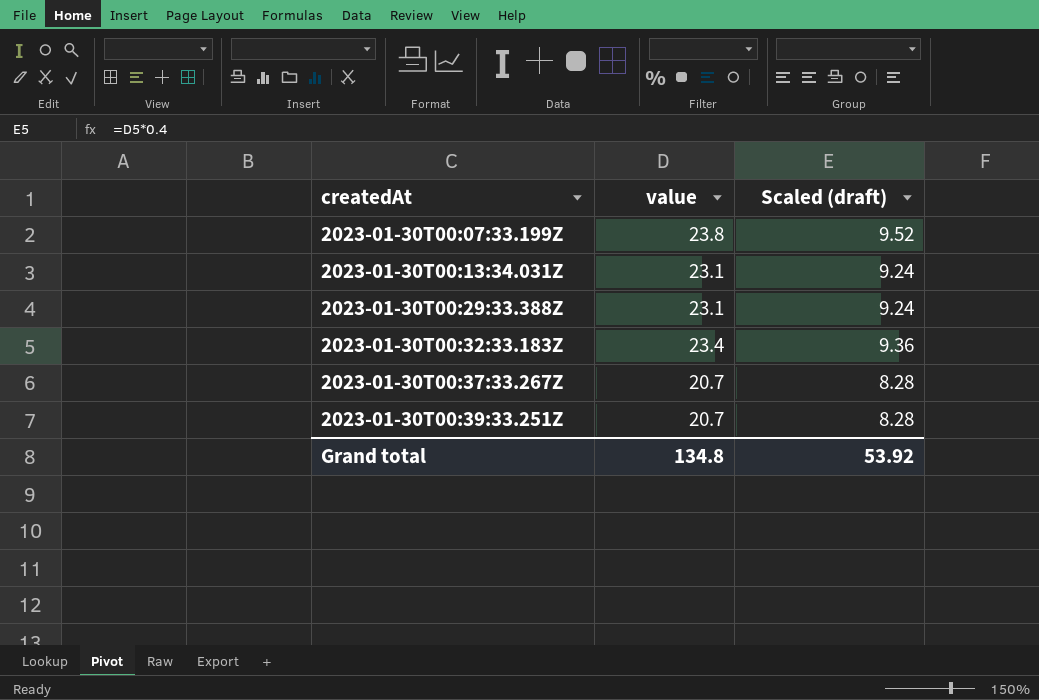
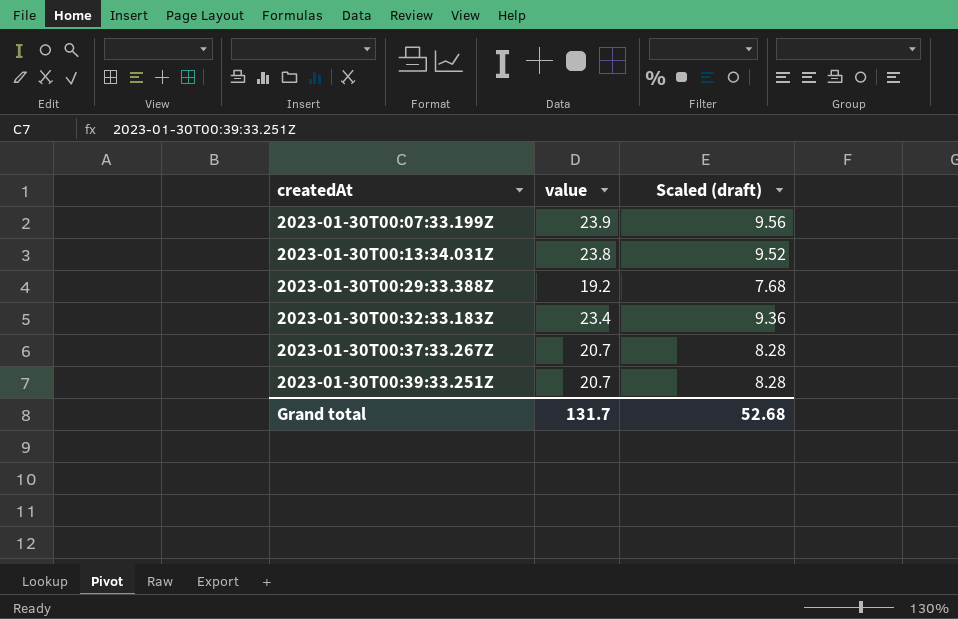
2023-01-30T00:07:33.199Z | value: 23.8 -> 23.9
2023-01-30T00:07:33.199Z | Scaled (draft): 9.52 -> 9.56
2023-01-30T00:13:34.031Z | value: 23.1 -> 23.8
2023-01-30T00:13:34.031Z | Scaled (draft): 9.24 -> 9.52
2023-01-30T00:29:33.388Z | value: 23.1 -> 19.2
2023-01-30T00:29:33.388Z | Scaled (draft): 9.24 -> 7.68
Grand total | value: 134.8 -> 131.7
Grand total | Scaled (draft): 53.92 -> 52.68

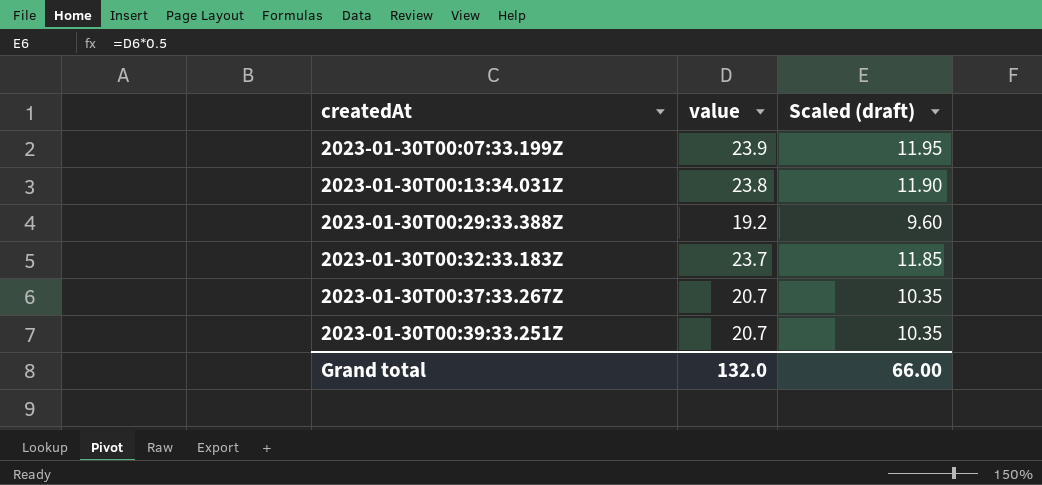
column Scaled (draft) | formula: [value] * 0.4 -> [value] * 0.5
2023-01-30T00:32:33.183Z | value: 23.4 -> 23.7
Grand total | value: 131.7 -> 132.0
Grand total | Scaled (draft): 52.68 -> 66.00

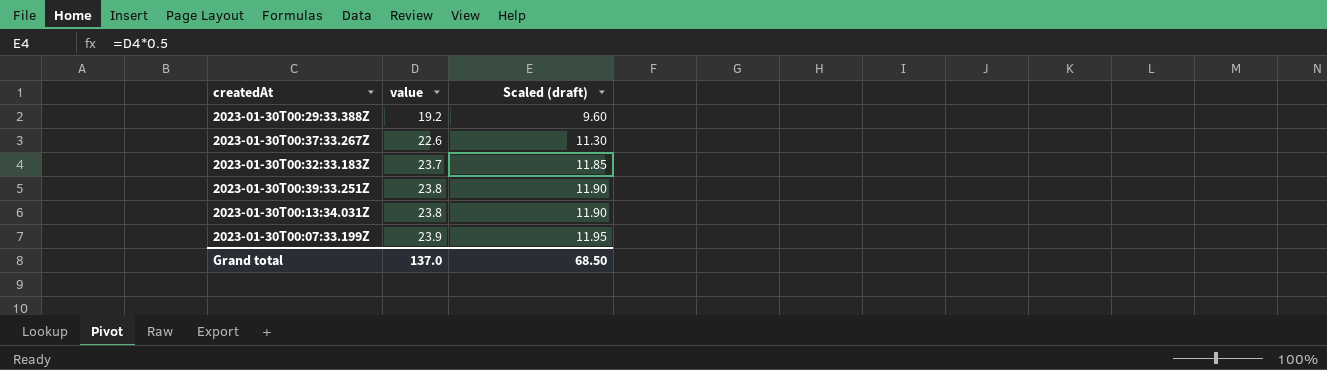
row order: createdAt ascending -> value ascending
2023-01-30T00:37:33.267Z | value: 20.7 -> 22.6
2023-01-30T00:37:33.267Z | Scaled (draft): 10.35 -> 11.30
2023-01-30T00:39:33.251Z | value: 20.7 -> 23.8
2023-01-30T00:39:33.251Z | Scaled (draft): 10.35 -> 11.90
Grand total | value: 132.0 -> 137.0
Grand total | Scaled (draft): 66.00 -> 68.50

